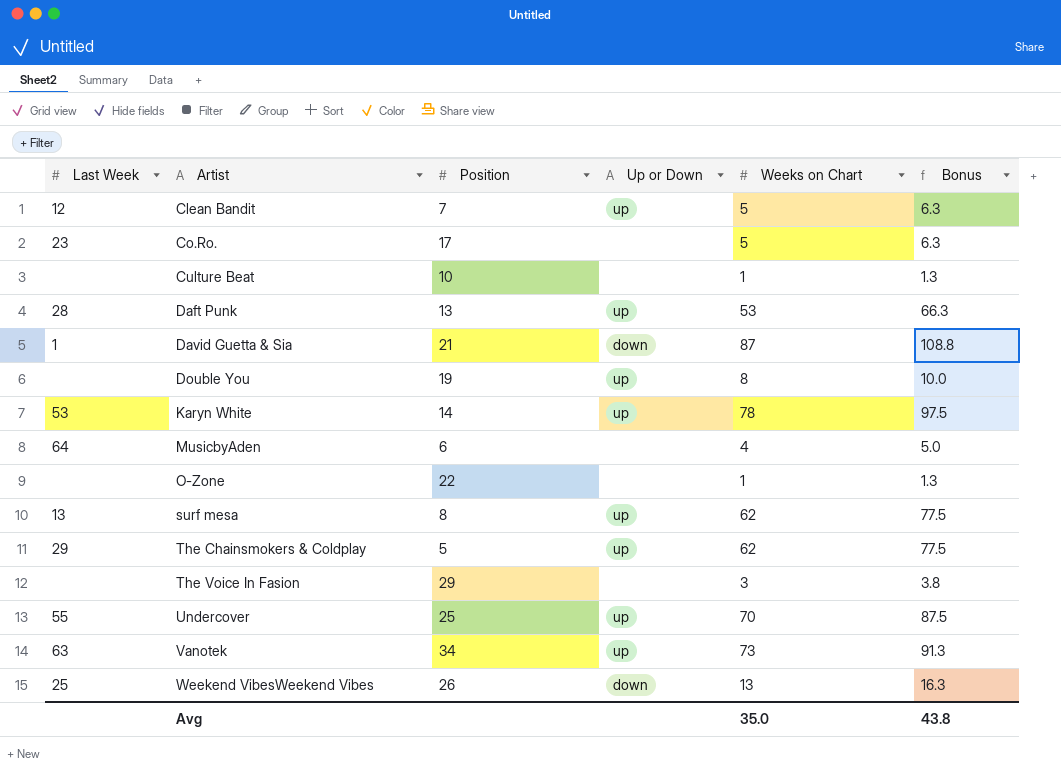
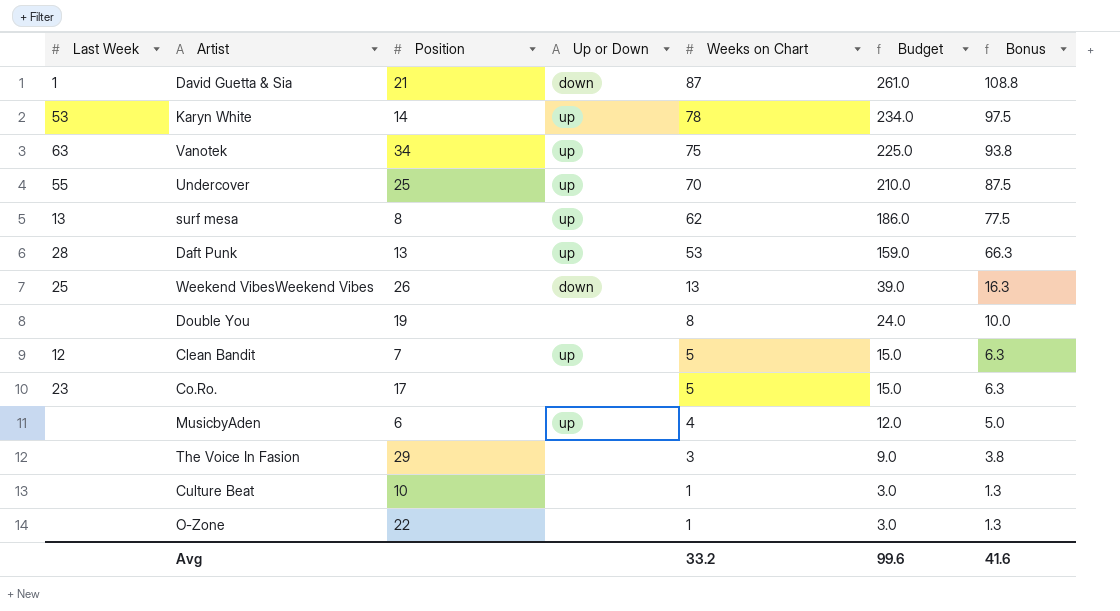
row order: Artist ascending -> Weeks on Chart descending
column Budget | formula: none -> [Weeks on Chart] * 3
row The Chainsmokers & Coldplay: 29 | 5 | up | 62 | 77.5 -> none
Vanotek | Weeks on Chart: 73 -> 75
Vanotek | Bonus: 91.3 -> 93.8
Double You | Up or Down: up -> none
MusicbyAden | Last Week: 64 -> none
MusicbyAden | Up or Down: none -> up
Avg | Weeks on Chart: 35.0 -> 33.2
Avg | Bonus: 43.8 -> 41.6

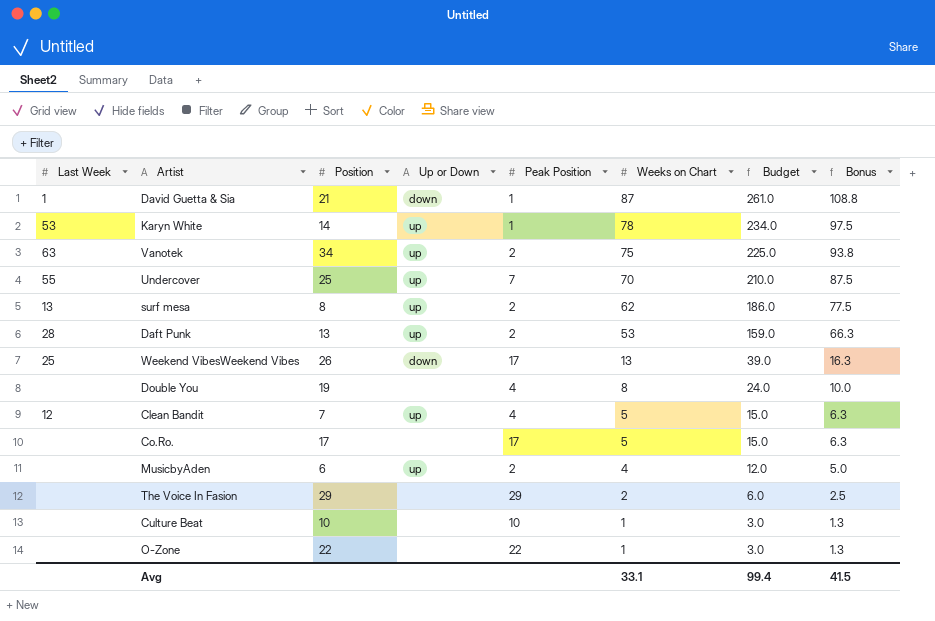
column Peak Position | position: none -> 5
Co.Ro. | Last Week: 23 -> none
The Voice In Fasion | Weeks on Chart: 3 -> 2
The Voice In Fasion | Budget: 9.0 -> 6.0
The Voice In Fasion | Bonus: 3.8 -> 2.5
Avg | Weeks on Chart: 33.2 -> 33.1
Avg | Budget: 99.6 -> 99.4
Avg | Bonus: 41.6 -> 41.5

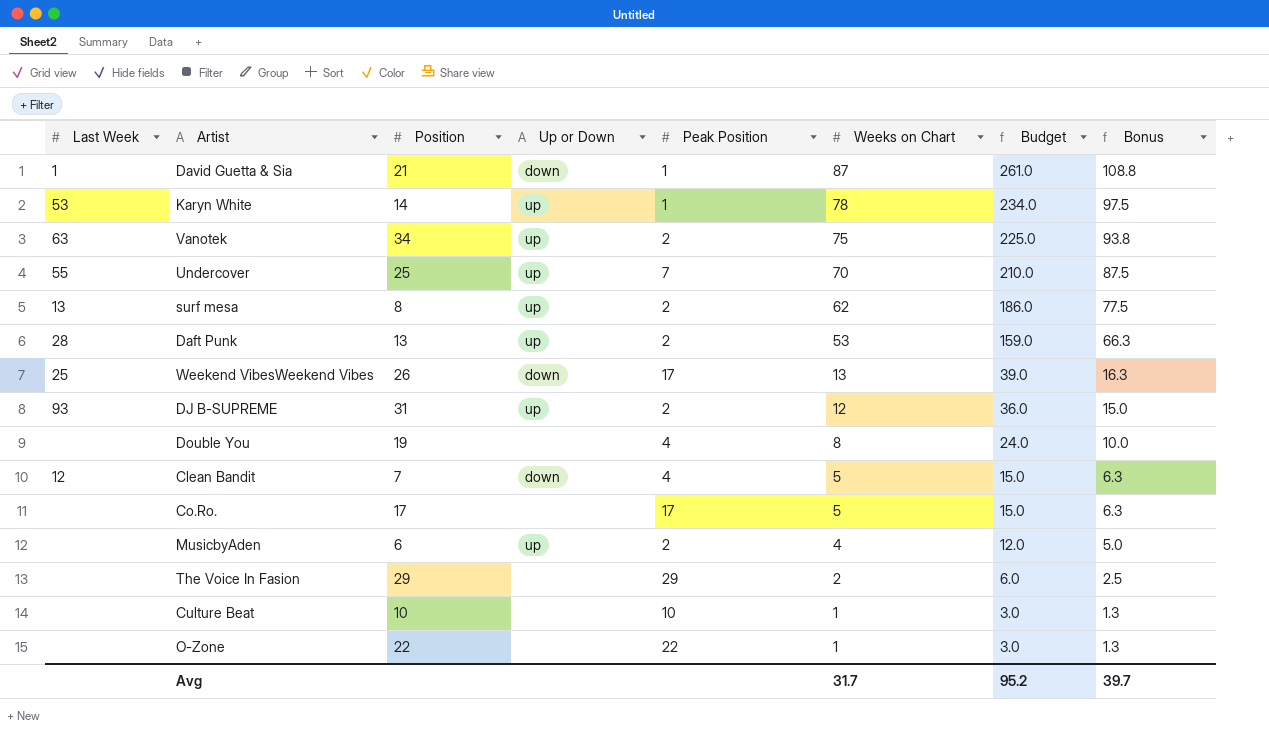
row DJ B-SUPREME: none -> 93 | 31 | up | 2 | 12 | 36.0 | 15.0
Clean Bandit | Up or Down: up -> down
Avg | Weeks on Chart: 33.1 -> 31.7
Avg | Budget: 99.4 -> 95.2
Avg | Bonus: 41.5 -> 39.7

